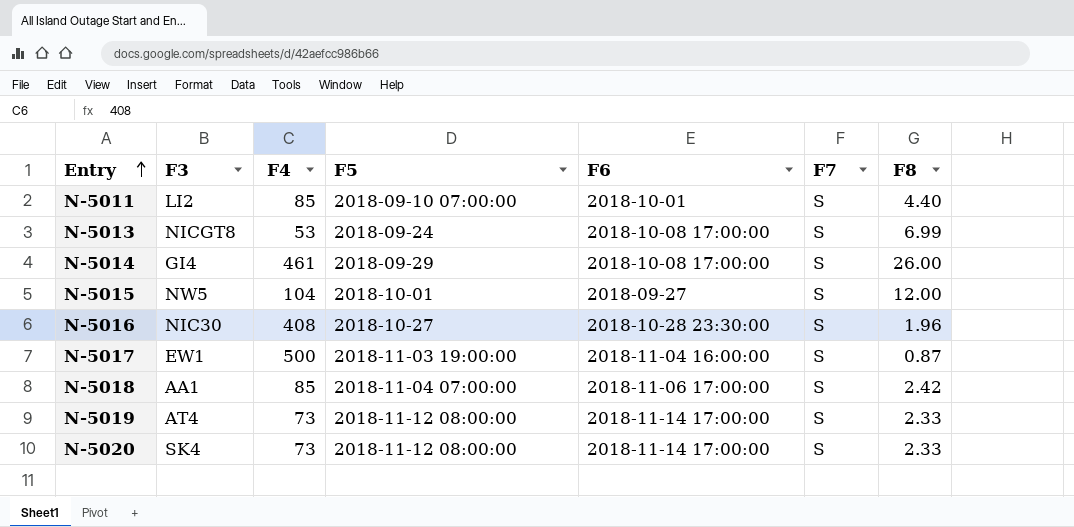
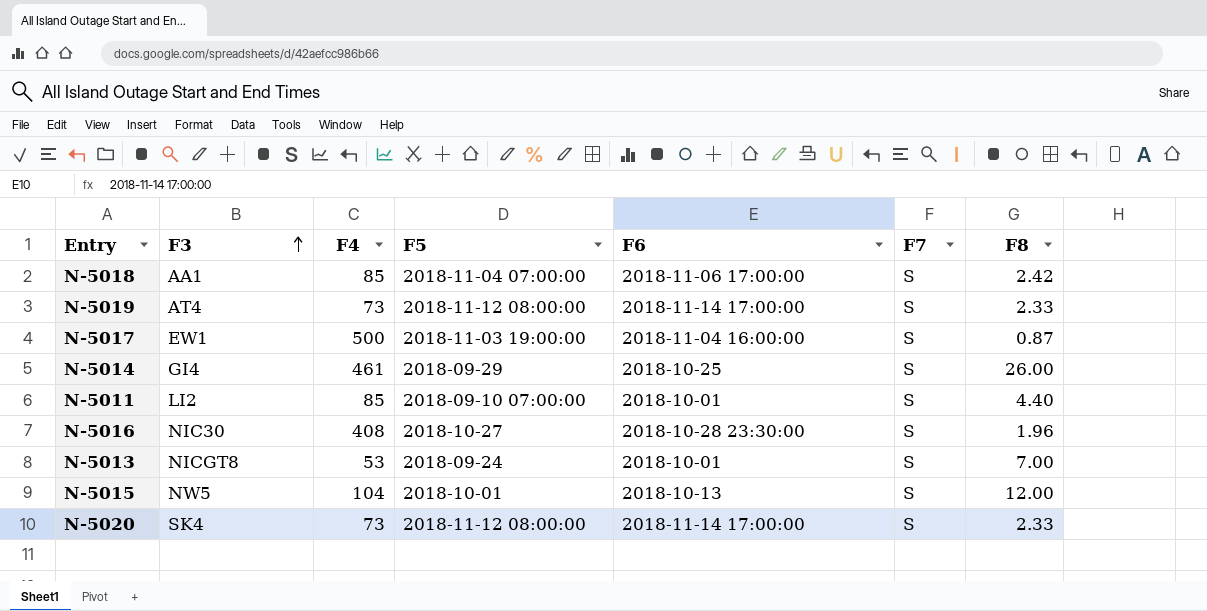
row order: Entry ascending -> F3 ascending
N-5014 | F6: 2018-10-08 17:00:00 -> 2018-10-25
N-5013 | F6: 2018-10-08 17:00:00 -> 2018-10-01
N-5013 | F8: 6.99 -> 7.00
N-5015 | F6: 2018-09-27 -> 2018-10-13

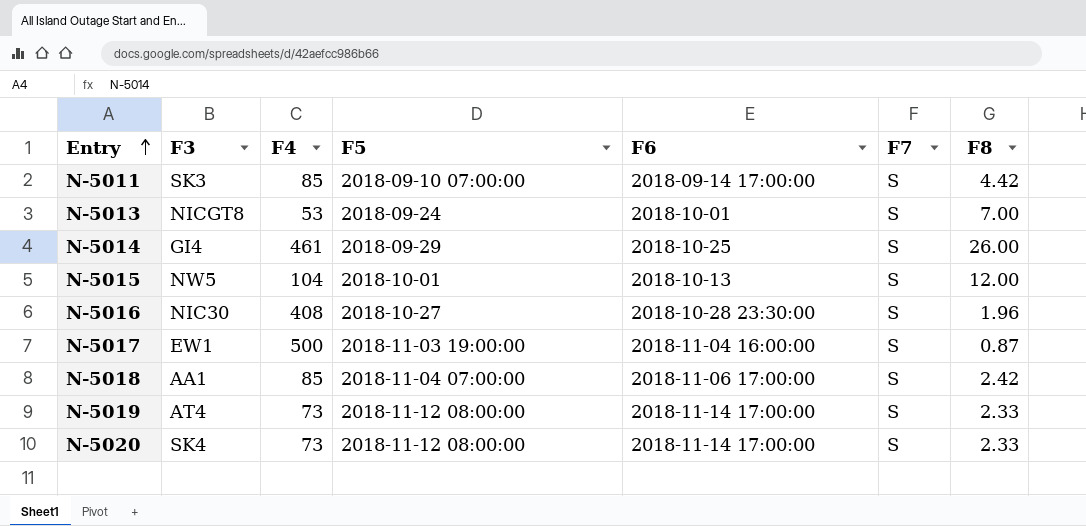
row order: F3 ascending -> Entry ascending
N-5011 | F3: LI2 -> SK3
N-5011 | F6: 2018-10-01 -> 2018-09-14 17:00:00
N-5011 | F8: 4.40 -> 4.42

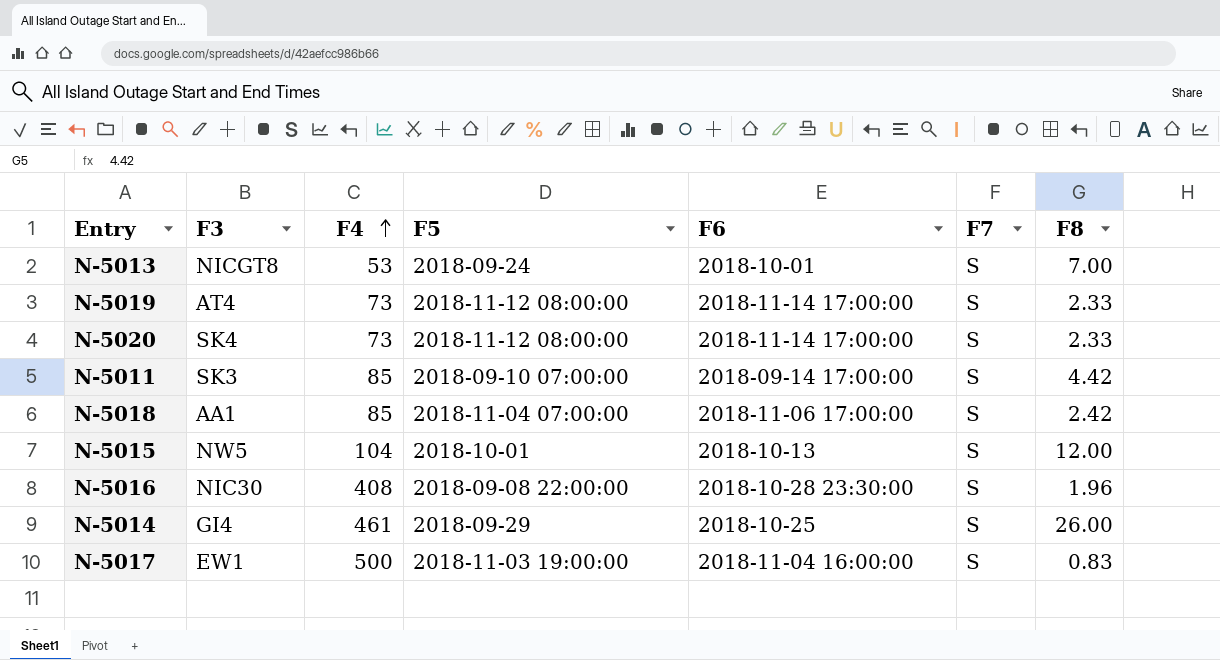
row order: Entry ascending -> F4 ascending
N-5016 | F5: 2018-10-27 -> 2018-09-08 22:00:00
N-5017 | F8: 0.87 -> 0.83

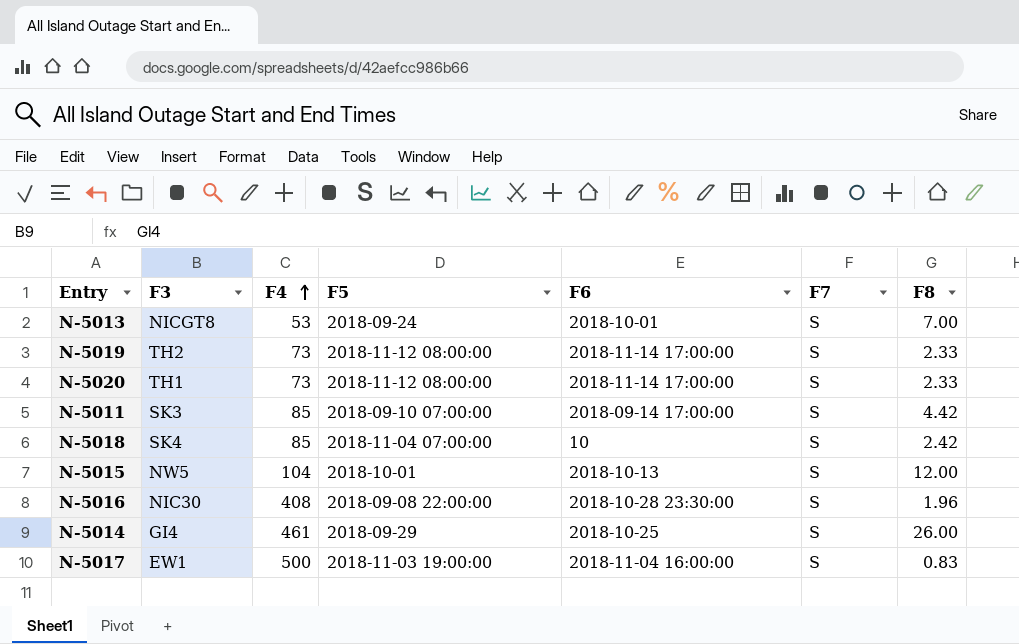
N-5019 | F3: AT4 -> TH2
N-5020 | F3: SK4 -> TH1
N-5018 | F3: AA1 -> SK4
N-5018 | F6: 2018-11-06 17:00:00 -> 10

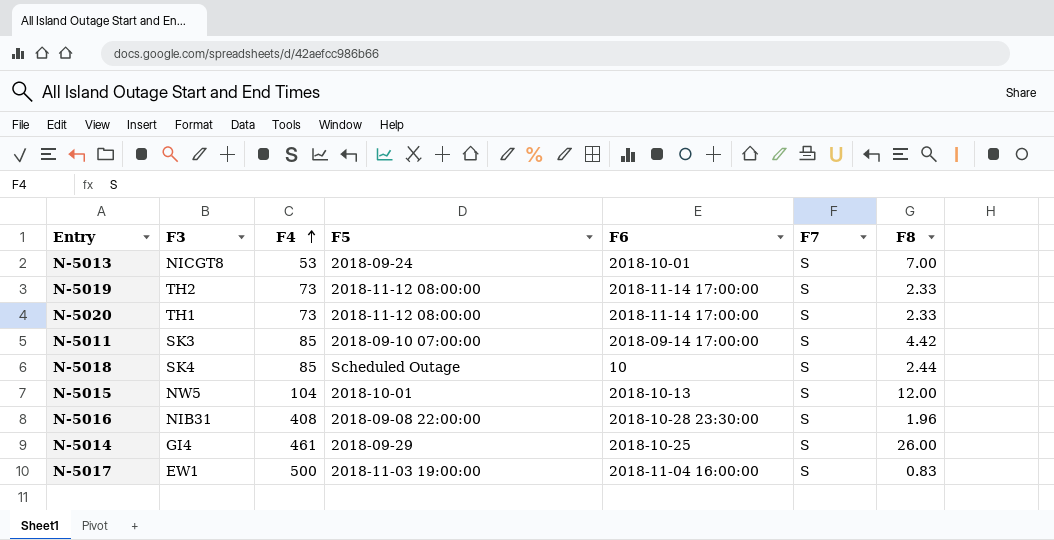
N-5018 | F5: 2018-11-04 07:00:00 -> Scheduled Outage
N-5018 | F8: 2.42 -> 2.44
N-5016 | F3: NIC30 -> NIB31

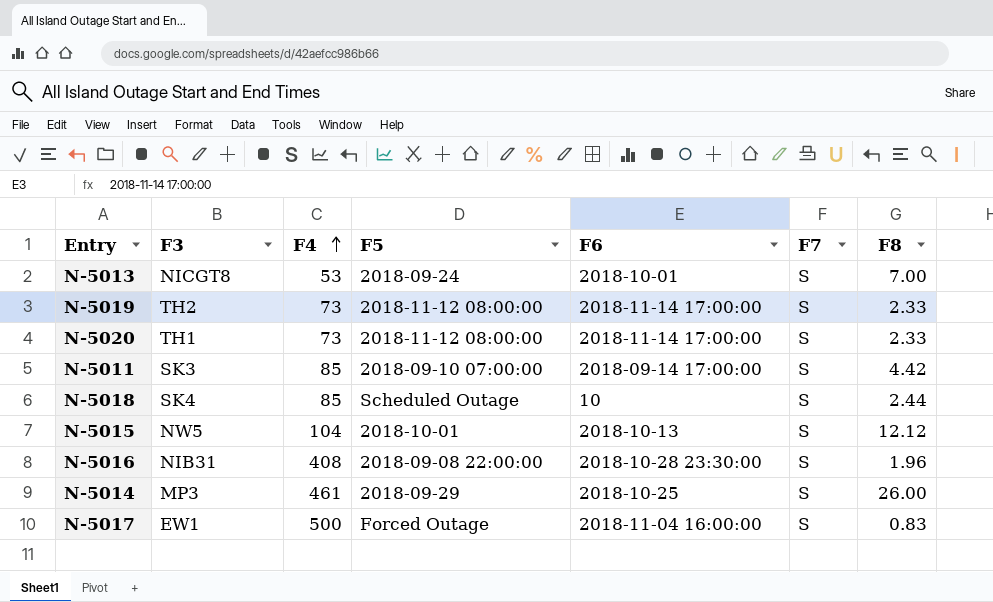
N-5015 | F8: 12.00 -> 12.12
N-5014 | F3: GI4 -> MP3
N-5017 | F5: 2018-11-03 19:00:00 -> Forced Outage

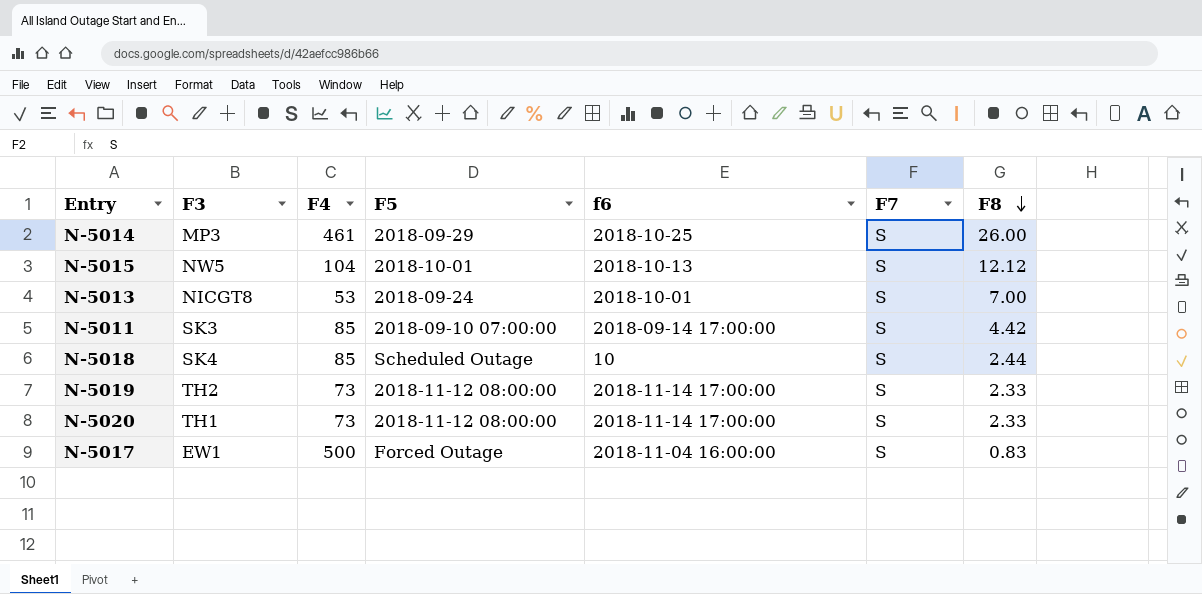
row order: F4 ascending -> F8 descending
column name: F6 -> f6
row N-5016: NIB31 | 408 | 2018-09-08 22:00:00 | 2018-10-28 23:30:00 | S | 1.96 -> none

